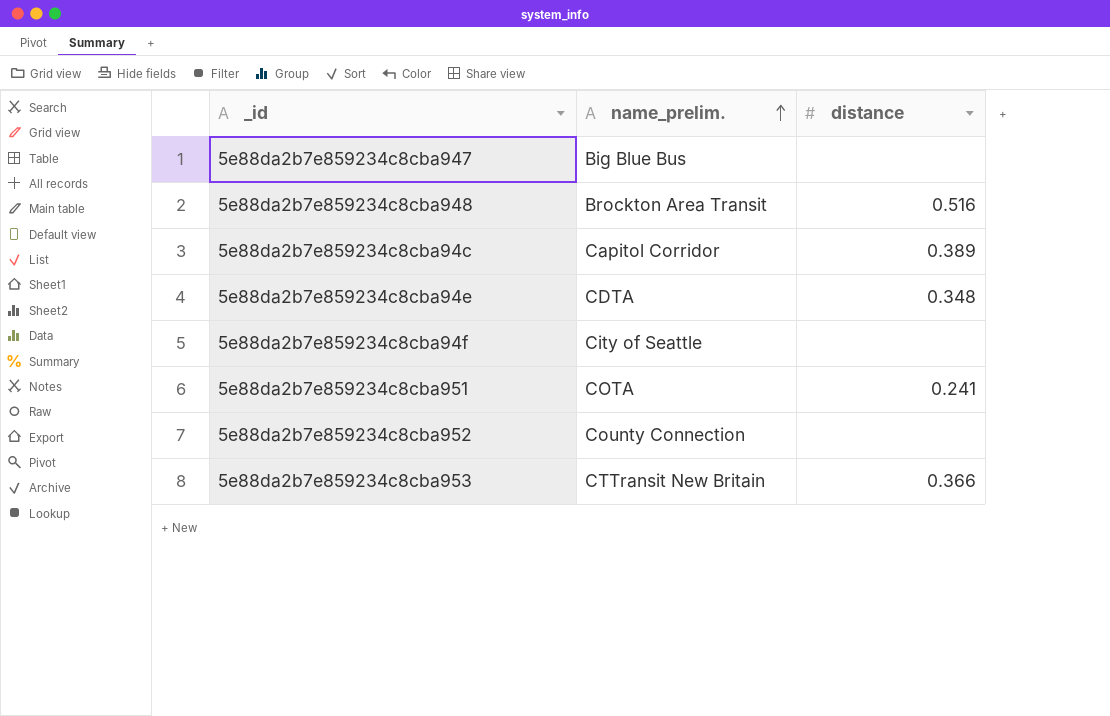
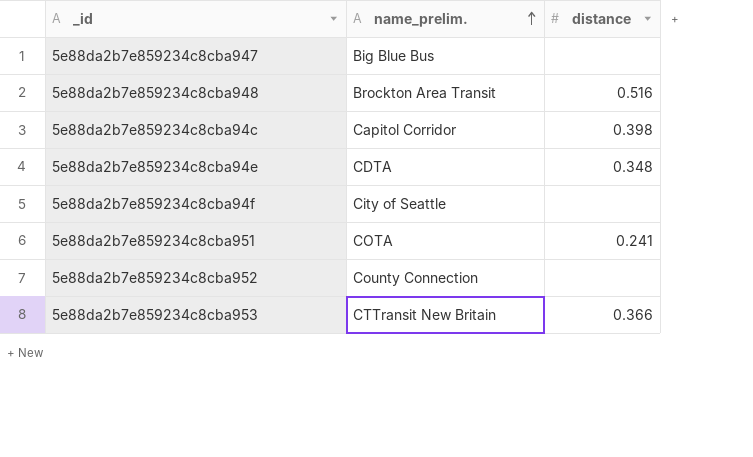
5e88da2b7e859234c8cba94c | distance: 0.389 -> 0.398

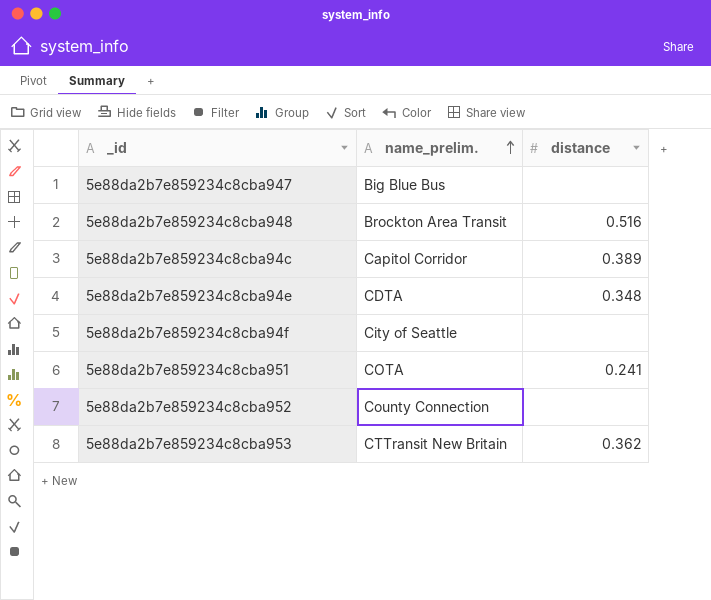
5e88da2b7e859234c8cba94c | distance: 0.398 -> 0.389
5e88da2b7e859234c8cba953 | distance: 0.366 -> 0.362

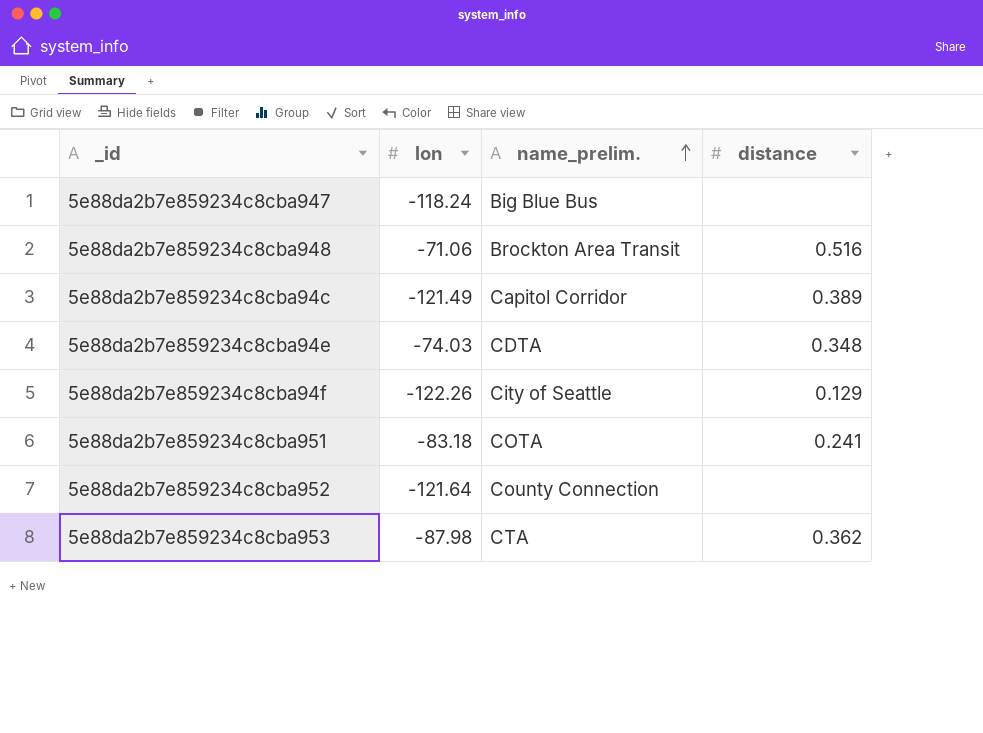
column lon | position: none -> 2
5e88da2b7e859234c8cba94f | distance: none -> 0.129
5e88da2b7e859234c8cba953 | name_prelim.: CTTransit New Britain -> CTA

